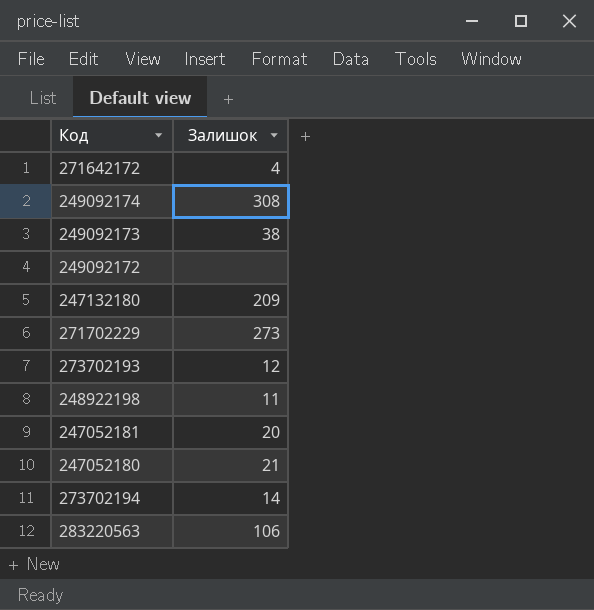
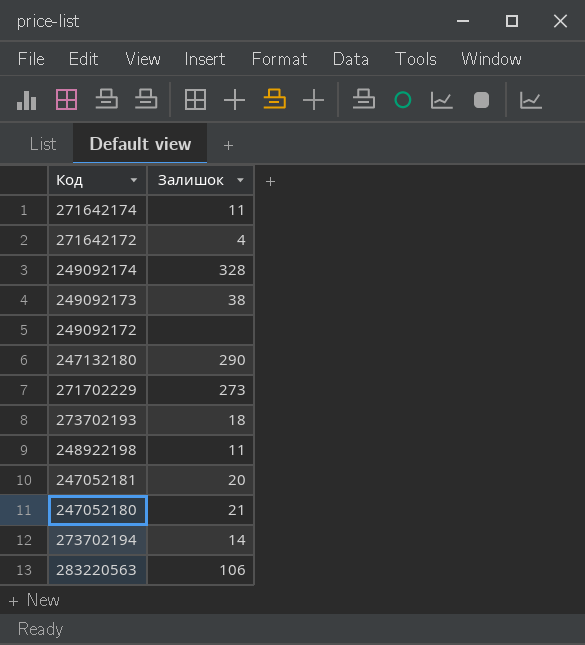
row 271642174: none -> 11
249092174 | Залишок: 308 -> 328
247132180 | Залишок: 209 -> 290
273702193 | Залишок: 12 -> 18

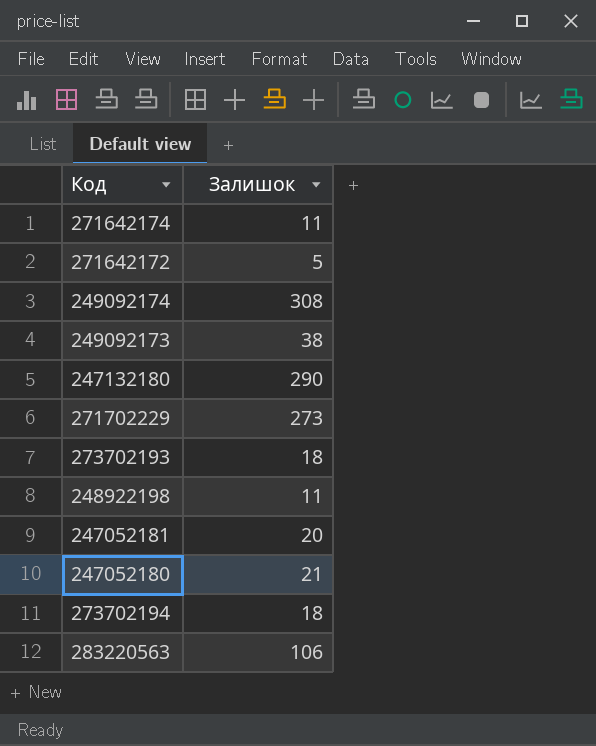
row 249092172: none -> none
271642172 | Залишок: 4 -> 5
249092174 | Залишок: 328 -> 308
273702194 | Залишок: 14 -> 18

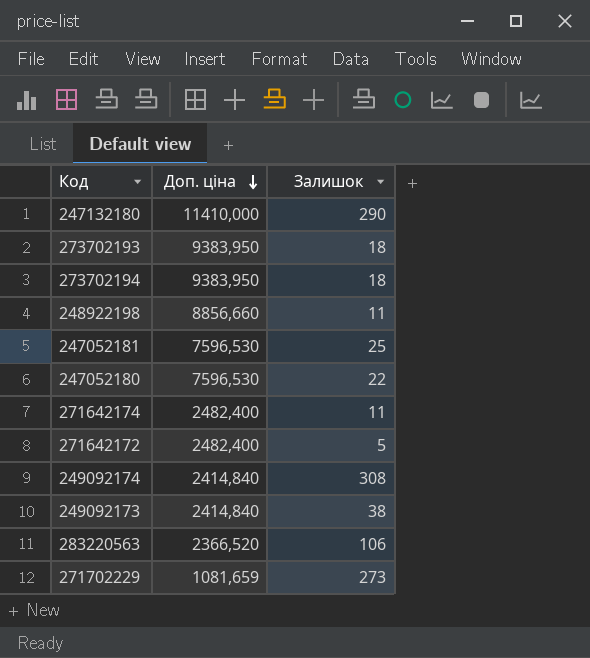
row order: none -> Доп. ціна descending
column Доп. ціна | position: none -> 2
247052181 | Залишок: 20 -> 25
247052180 | Залишок: 21 -> 22

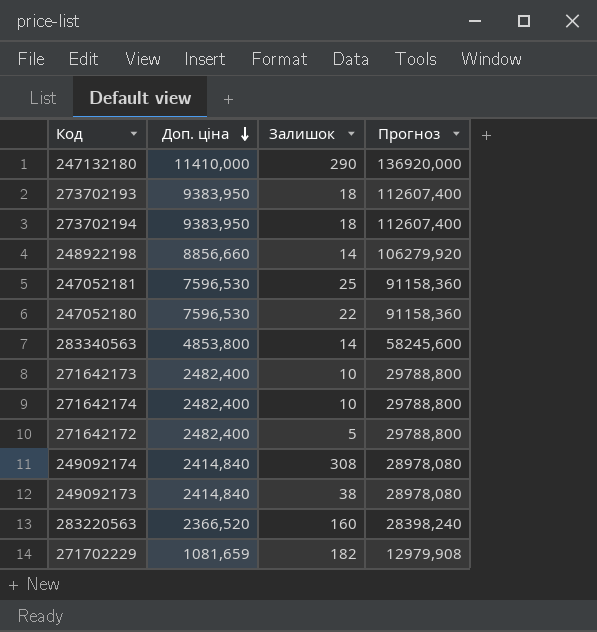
column Прогноз | formula: none -> [Доп. ціна] * 12
248922198 | Залишок: 11 -> 14
row 283340563: none -> 4853,800 | 14 | 58245,600
row 271642173: none -> 2482,400 | 10 | 29788,800
271642174 | Залишок: 11 -> 10
283220563 | Залишок: 106 -> 160
271702229 | Залишок: 273 -> 182

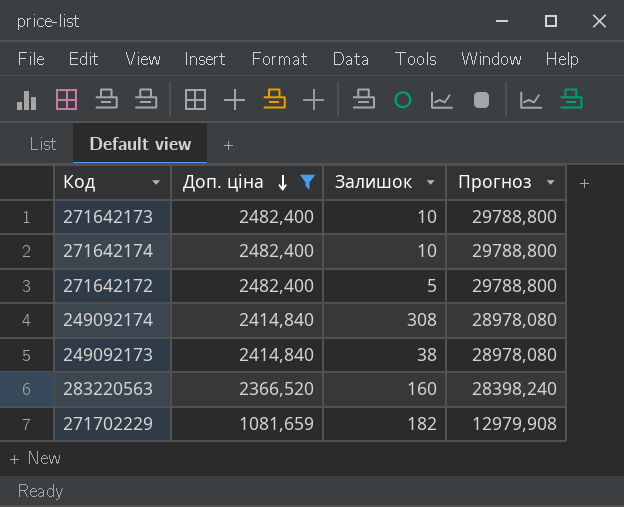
filter: none -> Доп. ціна <= 2482,400

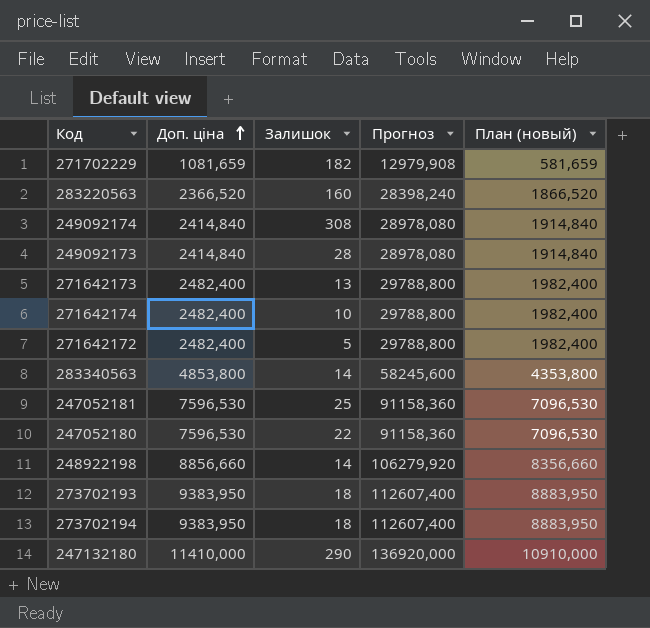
filter: Доп. ціна <= 2482,400 -> none
row order: Доп. ціна descending -> Доп. ціна ascending
column План (новый) | formula: none -> [Доп. ціна] - 500
249092173 | Залишок: 38 -> 28
271642173 | Залишок: 10 -> 13

